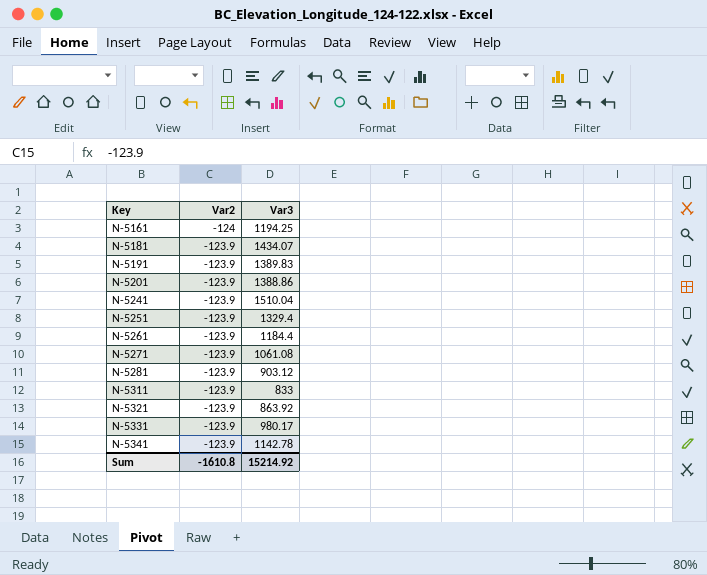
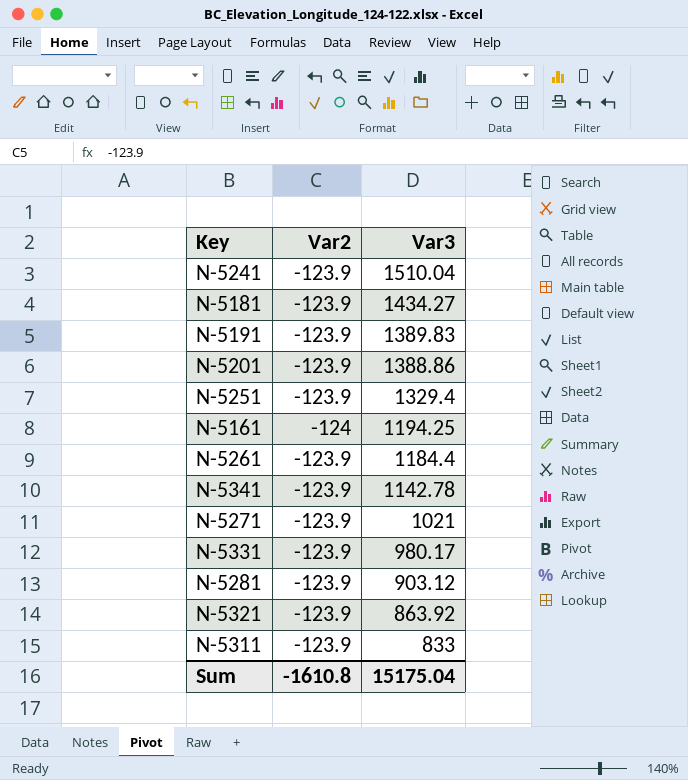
row order: Key ascending -> Var3 descending
N-5181 | Var3: 1434.07 -> 1434.27
N-5271 | Var3: 1061.08 -> 1021
Sum | Var3: 15214.92 -> 15175.04

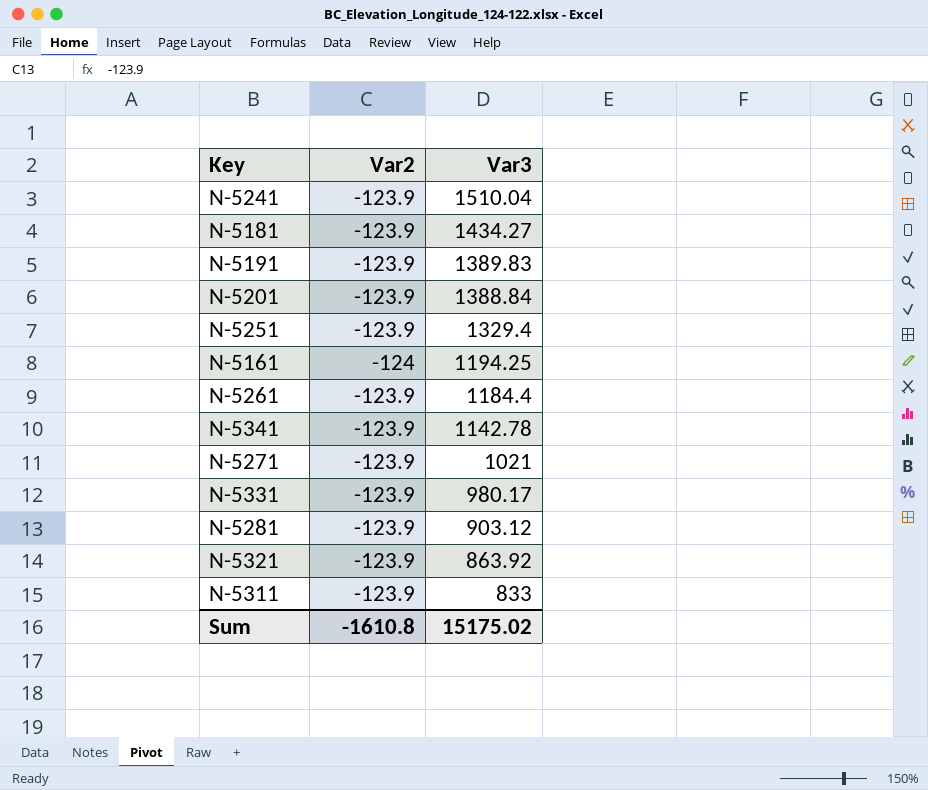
N-5201 | Var3: 1388.86 -> 1388.84
Sum | Var3: 15175.04 -> 15175.02

